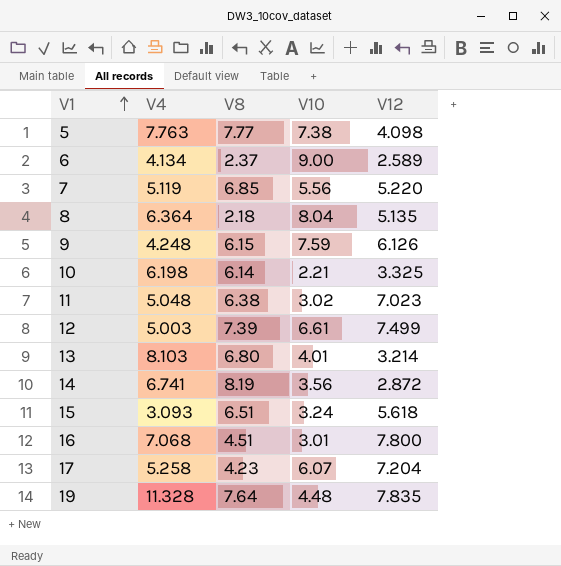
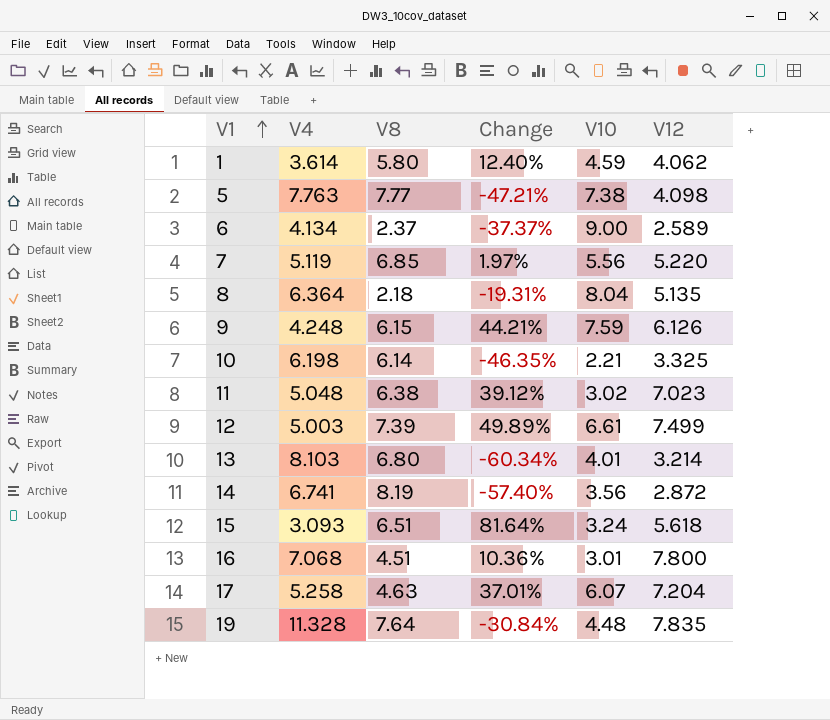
column Change | formula: none -> ([V12] - [V4]) / [V4]
row 1: none -> 3.614 | 5.80 | 12.40% | 4.59 | 4.062
17 | V8: 4.23 -> 4.63

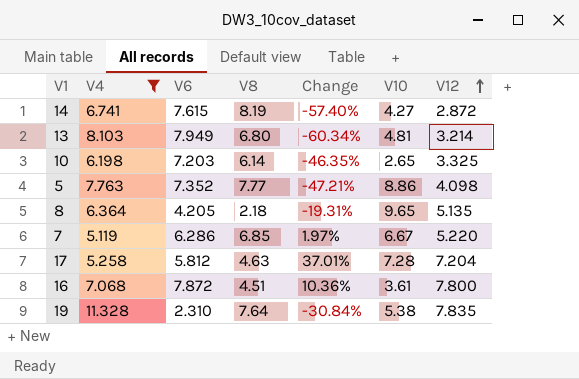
filter: none -> V4 >= 5.119
row order: V1 ascending -> V12 ascending
column V6 | position: none -> 3
14 | V10: 3.56 -> 4.27
13 | V10: 4.01 -> 4.81
10 | V10: 2.21 -> 2.65
5 | V10: 7.38 -> 8.86
8 | V10: 8.04 -> 9.65
7 | V10: 5.56 -> 6.67
17 | V10: 6.07 -> 7.28
16 | V10: 3.01 -> 3.61
19 | V10: 4.48 -> 5.38

